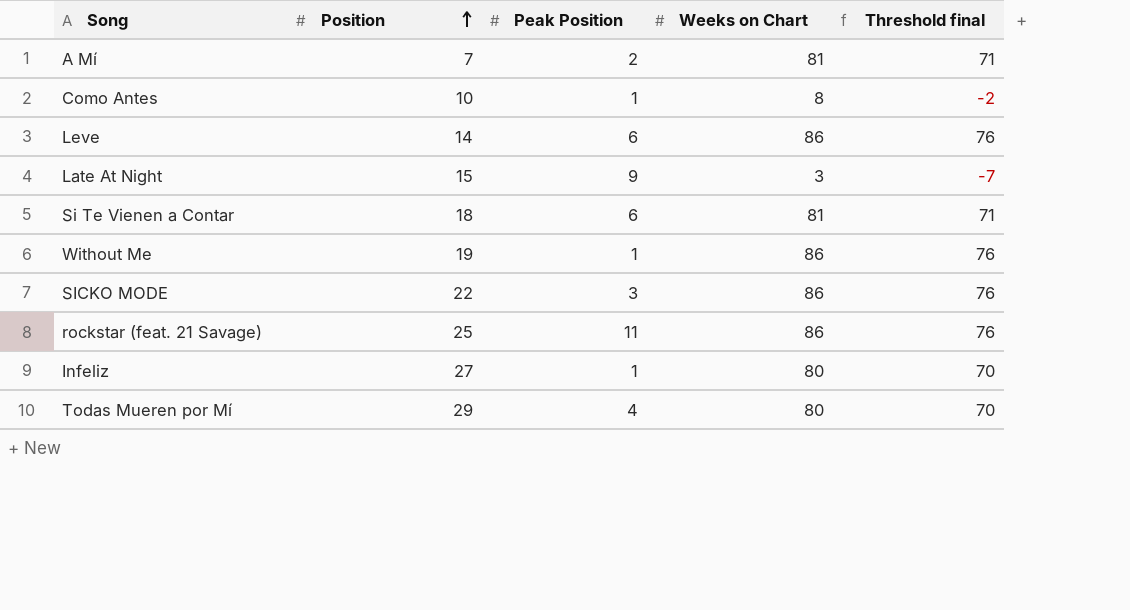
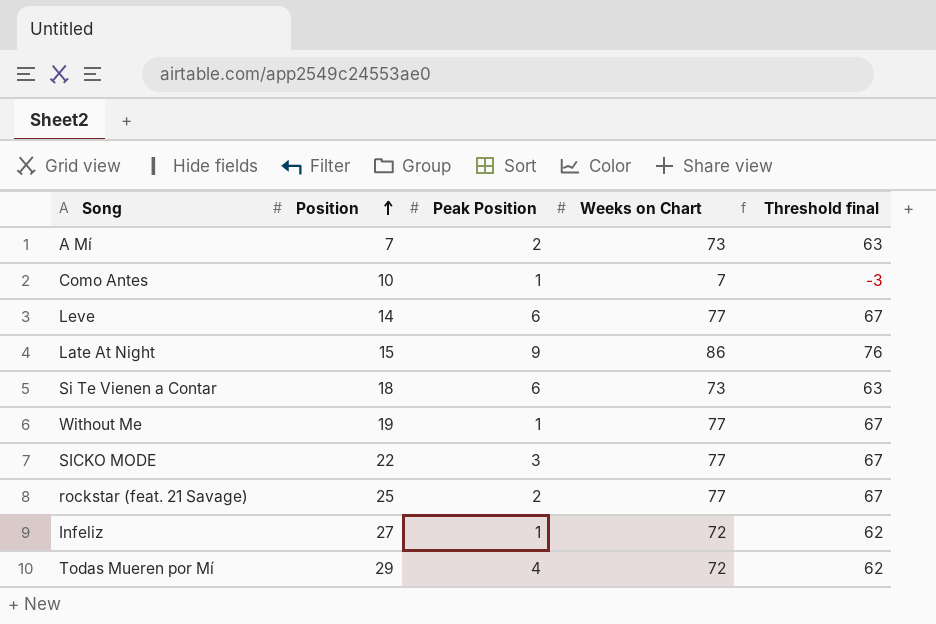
A Mí | Weeks on Chart: 81 -> 73
A Mí | Threshold final: 71 -> 63
Como Antes | Weeks on Chart: 8 -> 7
Como Antes | Threshold final: -2 -> -3
Leve | Weeks on Chart: 86 -> 77
Leve | Threshold final: 76 -> 67
Late At Night | Weeks on Chart: 3 -> 86
Late At Night | Threshold final: -7 -> 76
Si Te Vienen a Contar | Weeks on Chart: 81 -> 73
Si Te Vienen a Contar | Threshold final: 71 -> 63
Without Me | Weeks on Chart: 86 -> 77
Without Me | Threshold final: 76 -> 67
SICKO MODE | Weeks on Chart: 86 -> 77
SICKO MODE | Threshold final: 76 -> 67
rockstar (feat. 21 Savage) | Peak Position: 11 -> 2
rockstar (feat. 21 Savage) | Weeks on Chart: 86 -> 77
rockstar (feat. 21 Savage) | Threshold final: 76 -> 67
Infeliz | Weeks on Chart: 80 -> 72
Infeliz | Threshold final: 70 -> 62
Todas Mueren por Mí | Weeks on Chart: 80 -> 72
Todas Mueren por Mí | Threshold final: 70 -> 62

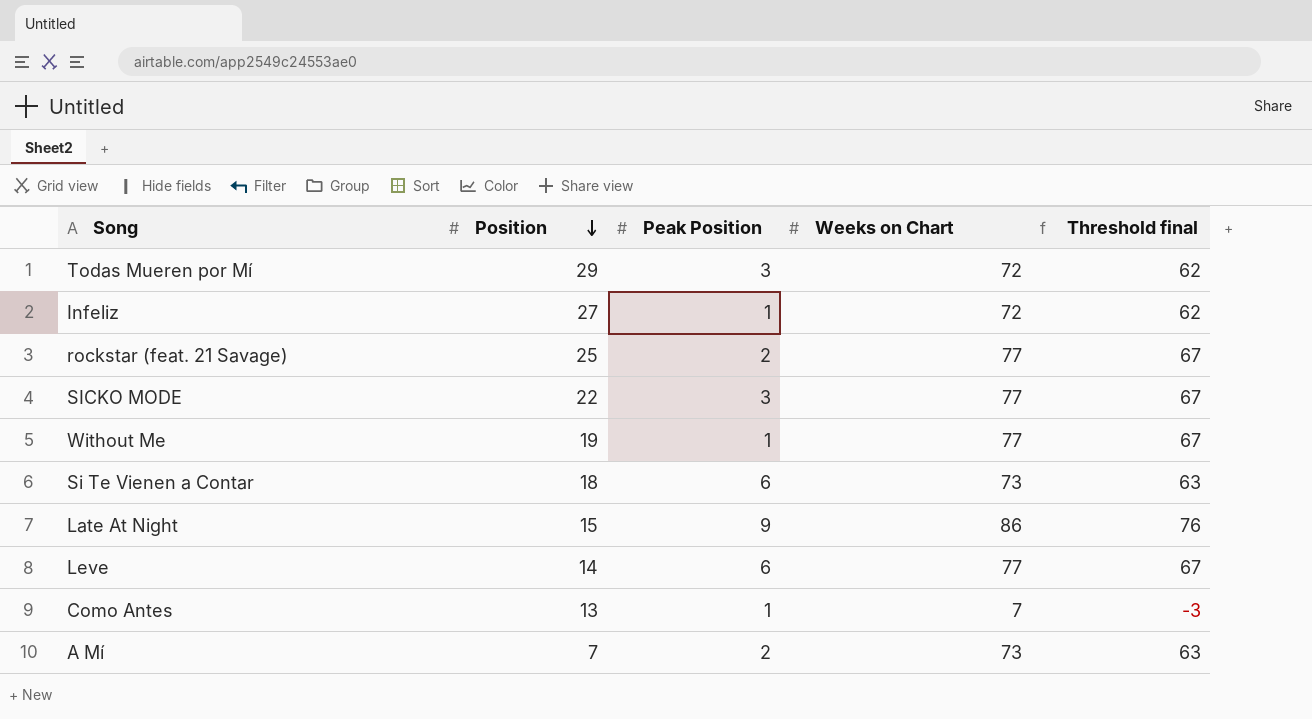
row order: Position ascending -> Position descending
Todas Mueren por Mí | Peak Position: 4 -> 3
Como Antes | Position: 10 -> 13

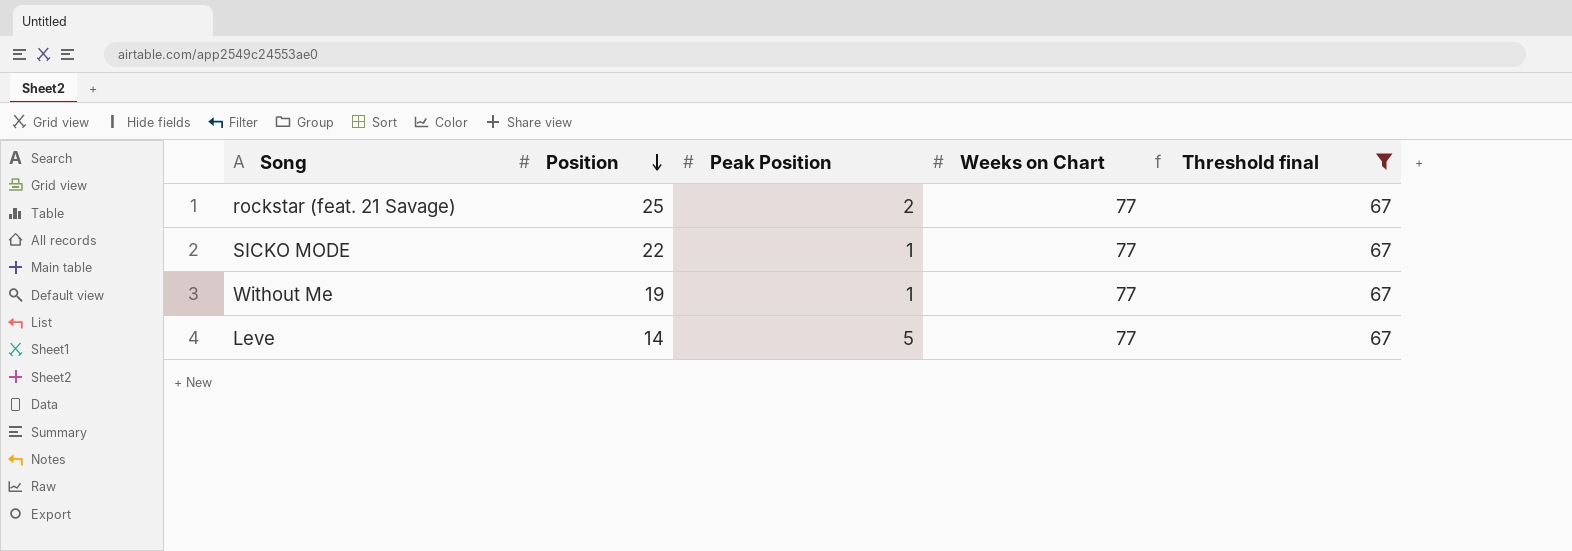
filter: none -> Threshold final = 67
SICKO MODE | Peak Position: 3 -> 1
Leve | Peak Position: 6 -> 5

